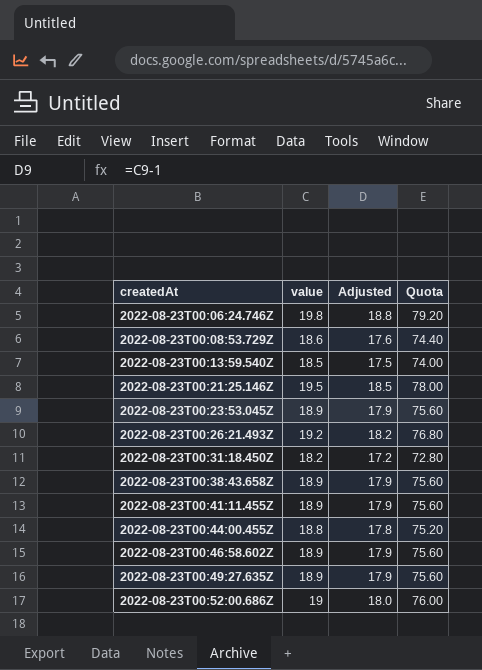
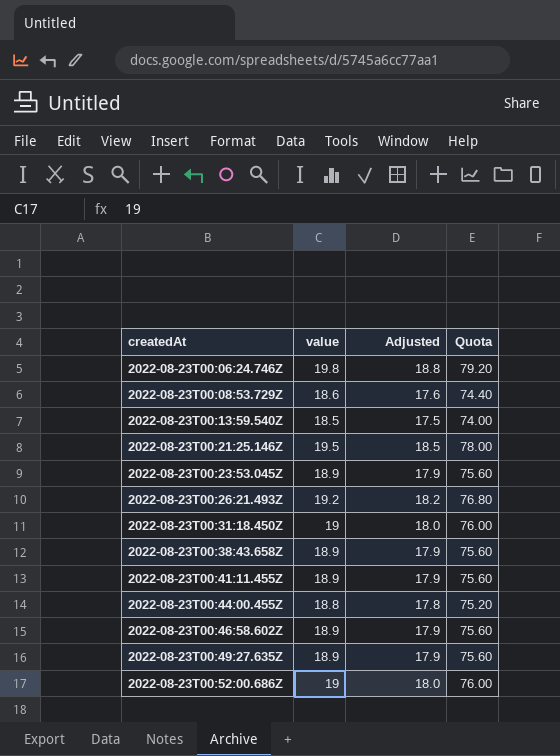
2022-08-23T00:31:18.450Z | value: 18.2 -> 19
2022-08-23T00:31:18.450Z | Adjusted: 17.2 -> 18.0
2022-08-23T00:31:18.450Z | Quota: 72.80 -> 76.00

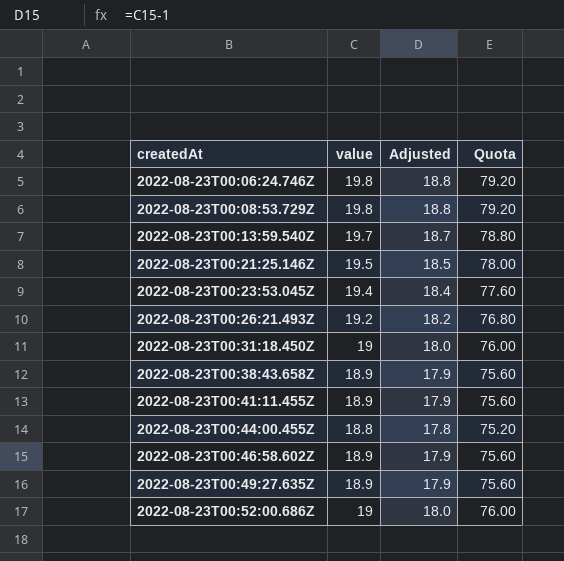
2022-08-23T00:08:53.729Z | value: 18.6 -> 19.8
2022-08-23T00:08:53.729Z | Adjusted: 17.6 -> 18.8
2022-08-23T00:08:53.729Z | Quota: 74.40 -> 79.20
2022-08-23T00:13:59.540Z | value: 18.5 -> 19.7
2022-08-23T00:13:59.540Z | Adjusted: 17.5 -> 18.7
2022-08-23T00:13:59.540Z | Quota: 74.00 -> 78.80
2022-08-23T00:23:53.045Z | value: 18.9 -> 19.4
2022-08-23T00:23:53.045Z | Adjusted: 17.9 -> 18.4
2022-08-23T00:23:53.045Z | Quota: 75.60 -> 77.60

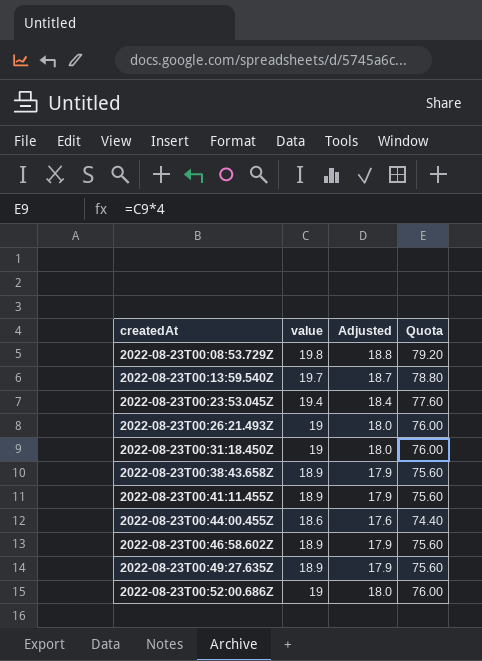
row 2022-08-23T00:06:24.746Z: 19.8 | 18.8 | 79.20 -> none
row 2022-08-23T00:21:25.146Z: 19.5 | 18.5 | 78.00 -> none
2022-08-23T00:26:21.493Z | value: 19.2 -> 19
2022-08-23T00:26:21.493Z | Adjusted: 18.2 -> 18.0
2022-08-23T00:26:21.493Z | Quota: 76.80 -> 76.00
2022-08-23T00:44:00.455Z | value: 18.8 -> 18.6
2022-08-23T00:44:00.455Z | Adjusted: 17.8 -> 17.6
2022-08-23T00:44:00.455Z | Quota: 75.20 -> 74.40

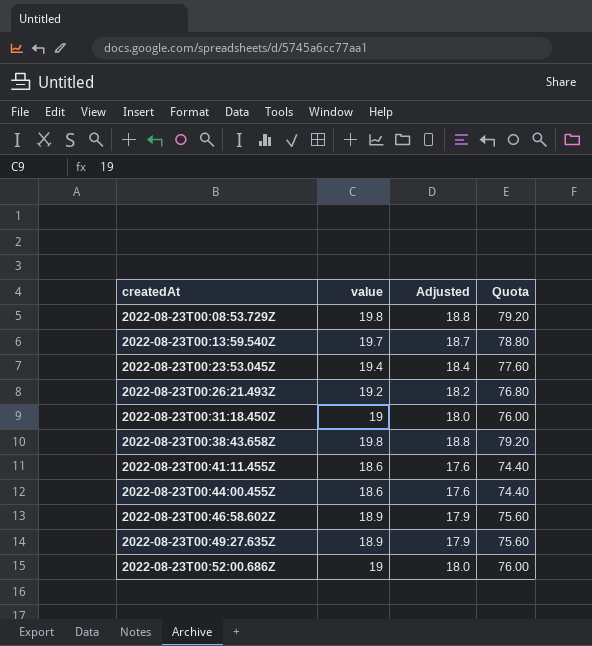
2022-08-23T00:26:21.493Z | value: 19 -> 19.2
2022-08-23T00:26:21.493Z | Adjusted: 18.0 -> 18.2
2022-08-23T00:26:21.493Z | Quota: 76.00 -> 76.80
2022-08-23T00:38:43.658Z | value: 18.9 -> 19.8
2022-08-23T00:38:43.658Z | Adjusted: 17.9 -> 18.8
2022-08-23T00:38:43.658Z | Quota: 75.60 -> 79.20
2022-08-23T00:41:11.455Z | value: 18.9 -> 18.6
2022-08-23T00:41:11.455Z | Adjusted: 17.9 -> 17.6
2022-08-23T00:41:11.455Z | Quota: 75.60 -> 74.40

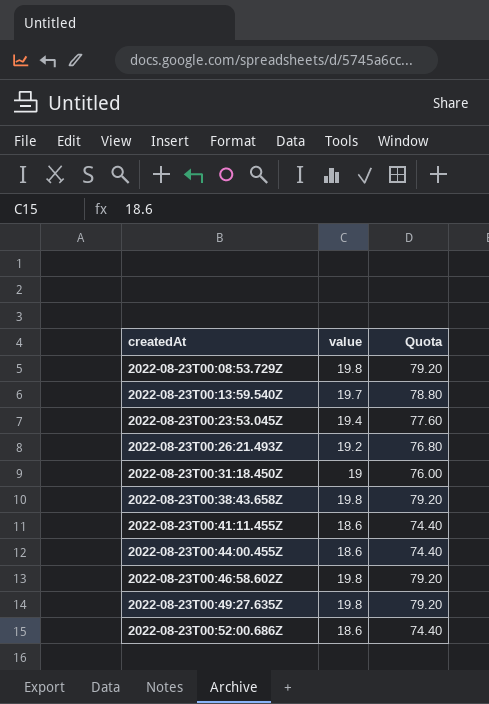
column Adjusted | formula: [value] - 1 -> none
2022-08-23T00:46:58.602Z | value: 18.9 -> 19.8
2022-08-23T00:46:58.602Z | Quota: 75.60 -> 79.20
2022-08-23T00:49:27.635Z | value: 18.9 -> 19.8
2022-08-23T00:49:27.635Z | Quota: 75.60 -> 79.20
2022-08-23T00:52:00.686Z | value: 19 -> 18.6
2022-08-23T00:52:00.686Z | Quota: 76.00 -> 74.40

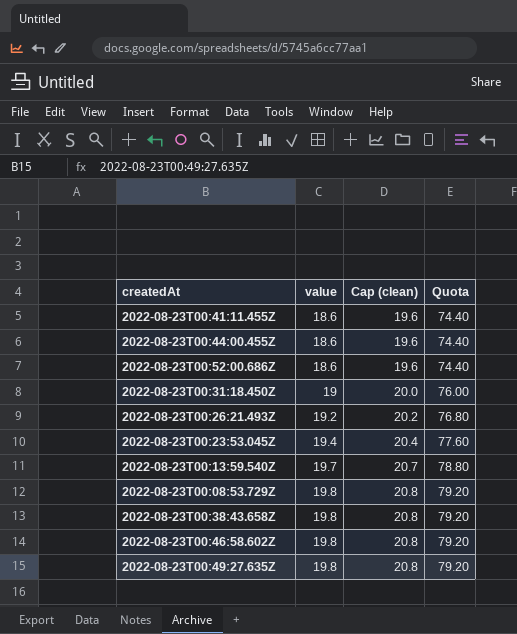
row order: createdAt ascending -> value ascending
column Cap (clean) | formula: none -> [value] + 1

